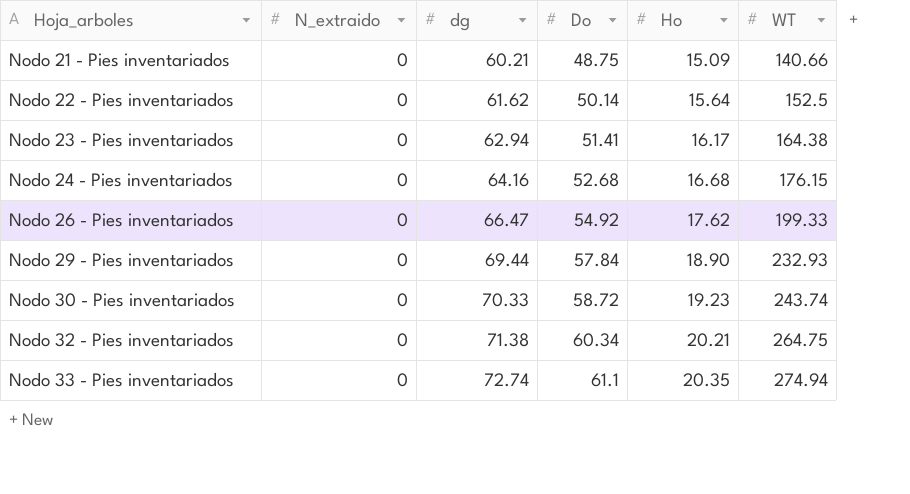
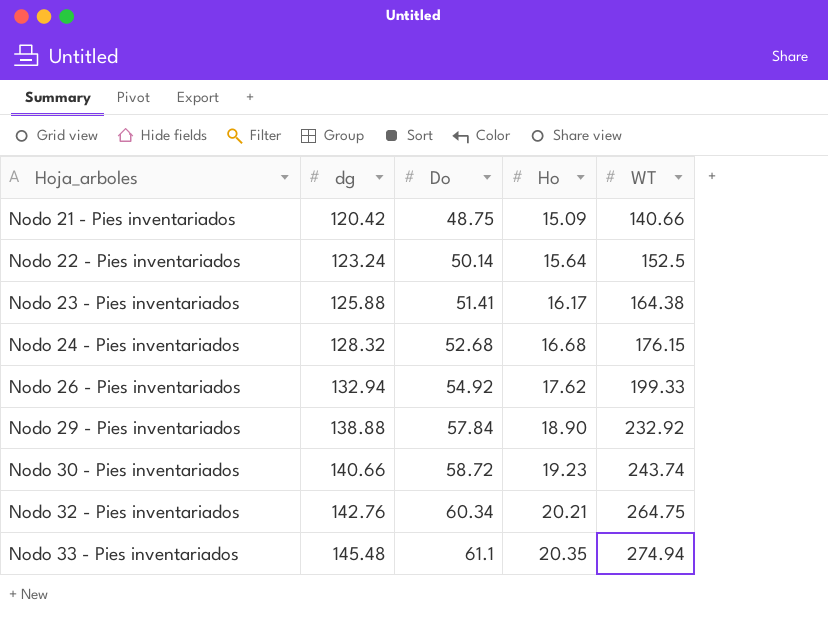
column N_extraido | position: 2 -> none
Nodo 21 - Pies inventariados | dg: 60.21 -> 120.42
Nodo 22 - Pies inventariados | dg: 61.62 -> 123.24
Nodo 23 - Pies inventariados | dg: 62.94 -> 125.88
Nodo 24 - Pies inventariados | dg: 64.16 -> 128.32
Nodo 26 - Pies inventariados | dg: 66.47 -> 132.94
Nodo 29 - Pies inventariados | dg: 69.44 -> 138.88
Nodo 29 - Pies inventariados | WT: 232.93 -> 232.92
Nodo 30 - Pies inventariados | dg: 70.33 -> 140.66
Nodo 32 - Pies inventariados | dg: 71.38 -> 142.76
Nodo 33 - Pies inventariados | dg: 72.74 -> 145.48

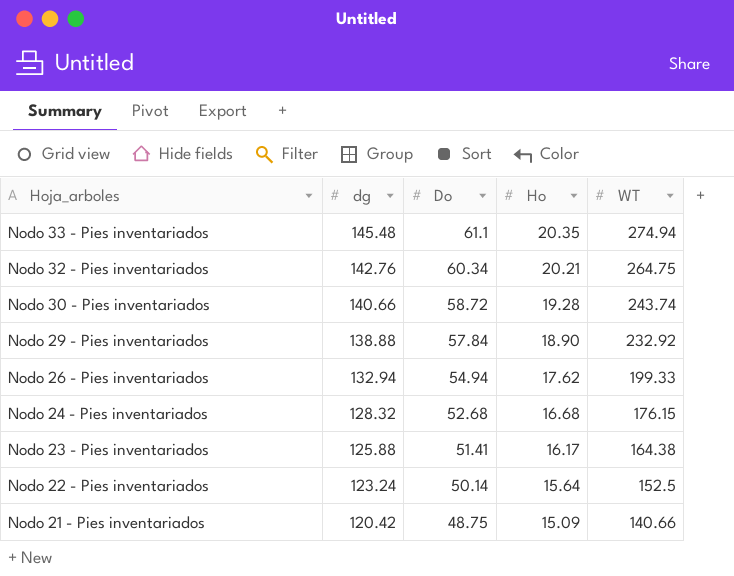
row order: Hoja_arboles ascending -> Hoja_arboles descending
Nodo 30 - Pies inventariados | Ho: 19.23 -> 19.28
Nodo 26 - Pies inventariados | Do: 54.92 -> 54.94

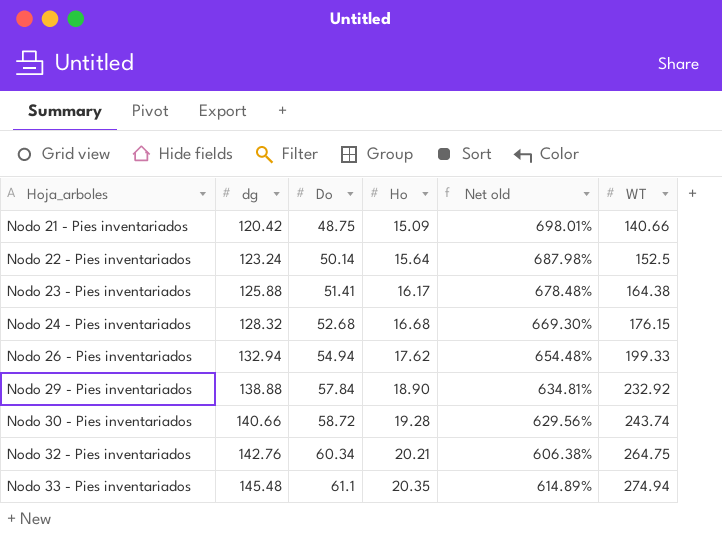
row order: Hoja_arboles descending -> Hoja_arboles ascending
column Net old | formula: none -> ([dg] - [Ho]) / [Ho]

